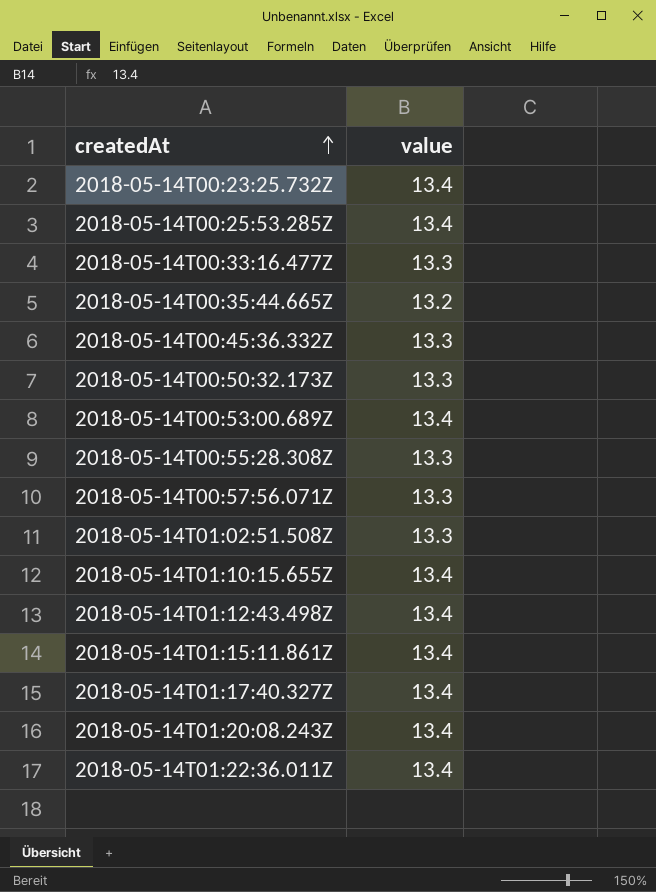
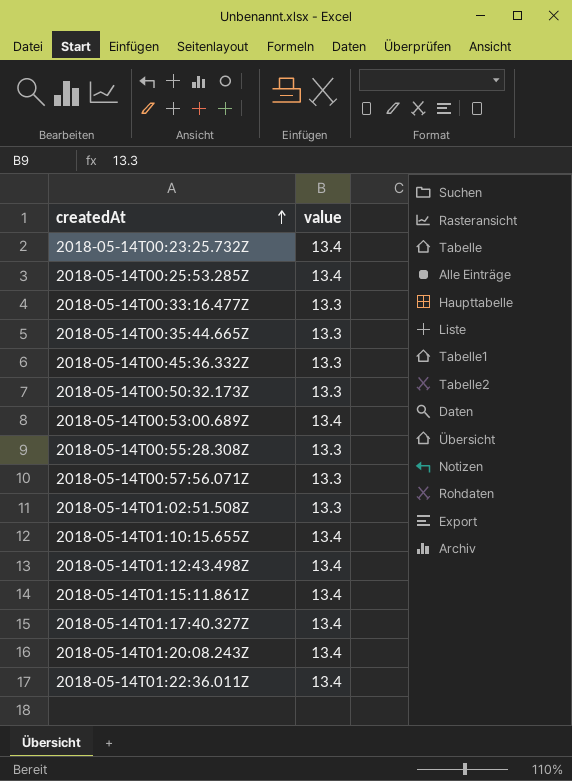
2018-05-14T00:35:44.665Z | value: 13.2 -> 13.3

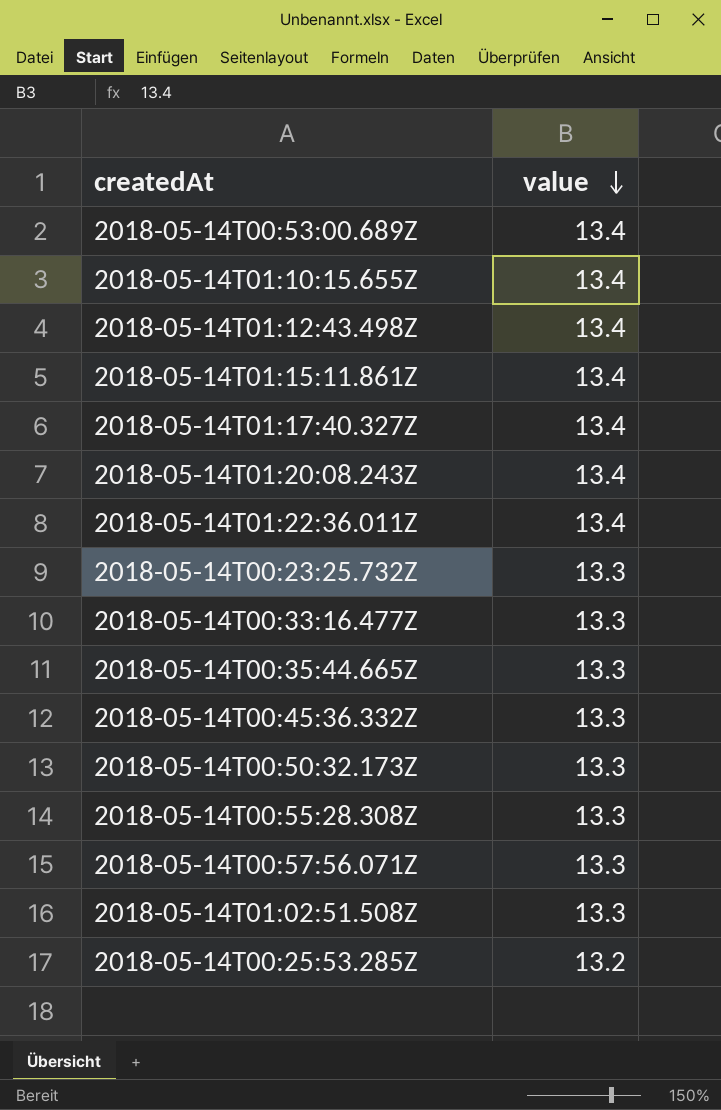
row order: createdAt ascending -> value descending
2018-05-14T00:23:25.732Z | value: 13.4 -> 13.3
2018-05-14T00:25:53.285Z | value: 13.4 -> 13.2

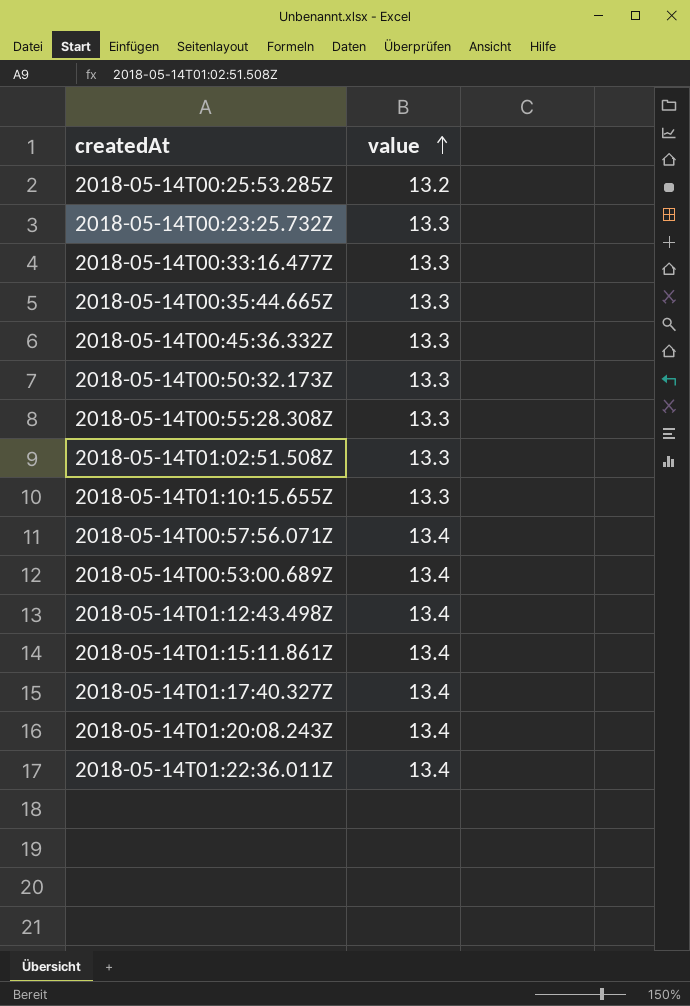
row order: value descending -> value ascending
2018-05-14T01:10:15.655Z | value: 13.4 -> 13.3
2018-05-14T00:57:56.071Z | value: 13.3 -> 13.4

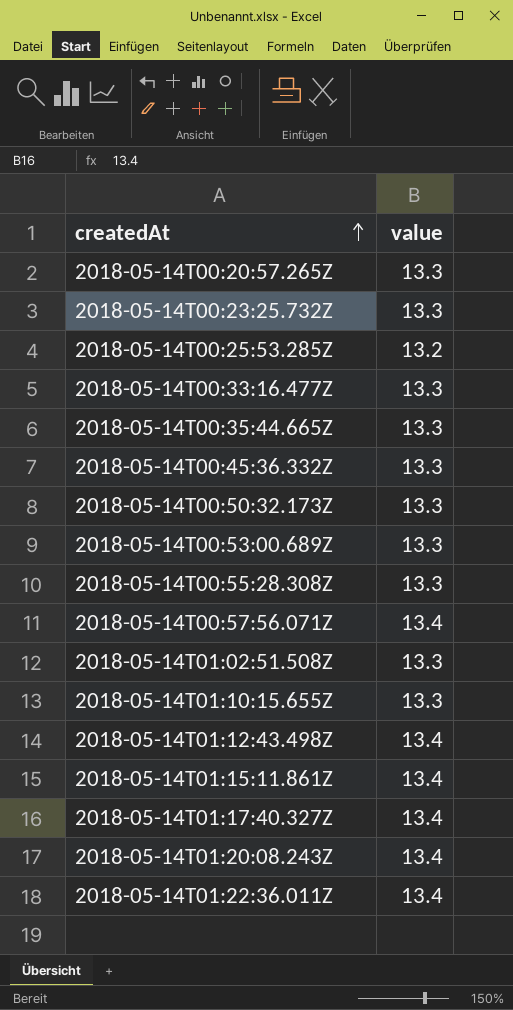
row order: value ascending -> createdAt ascending
row 2018-05-14T00:20:57.265Z: none -> 13.3
2018-05-14T00:53:00.689Z | value: 13.4 -> 13.3

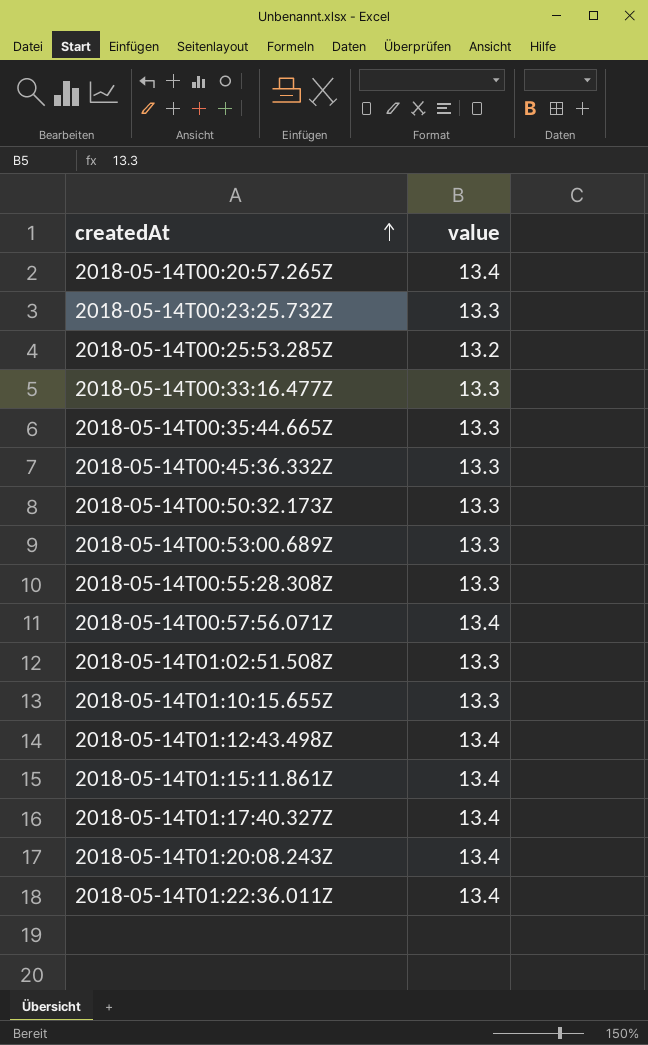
2018-05-14T00:20:57.265Z | value: 13.3 -> 13.4

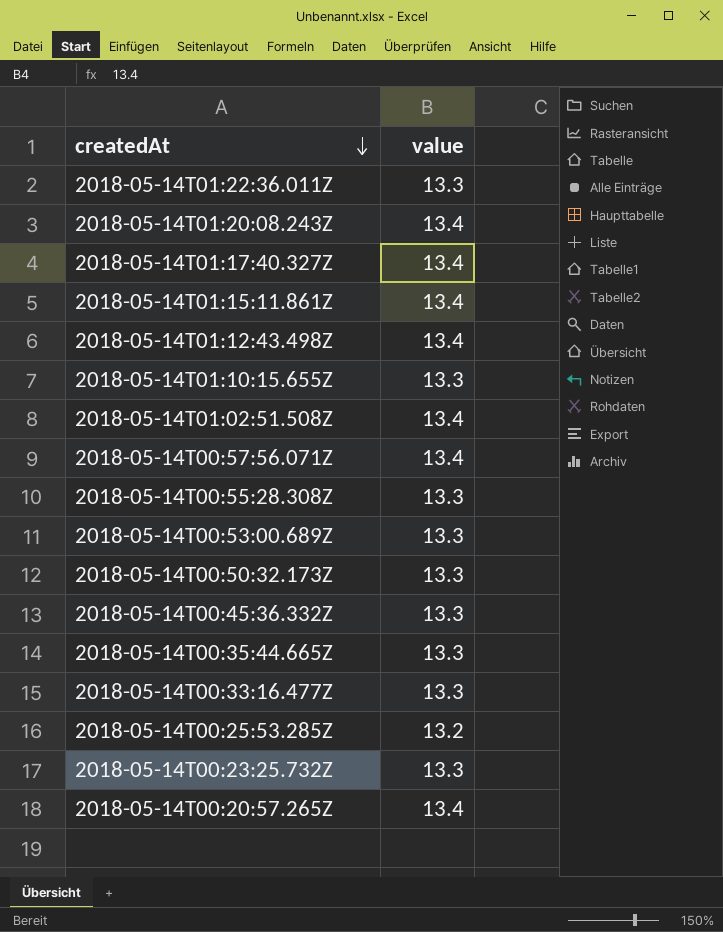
row order: createdAt ascending -> createdAt descending
2018-05-14T01:22:36.011Z | value: 13.4 -> 13.3
2018-05-14T01:02:51.508Z | value: 13.3 -> 13.4

